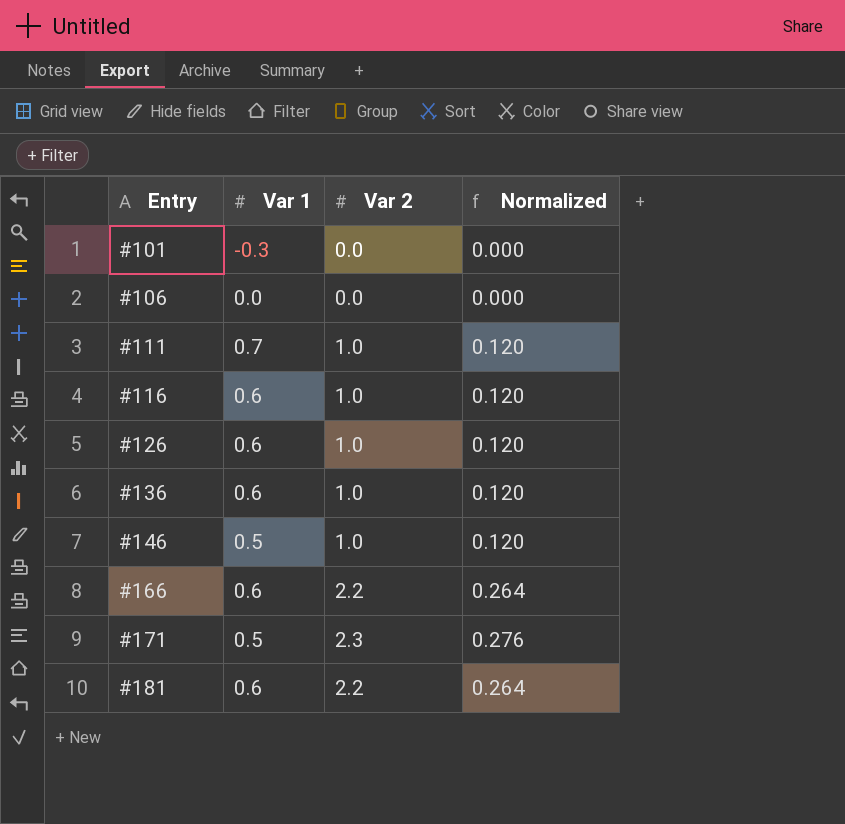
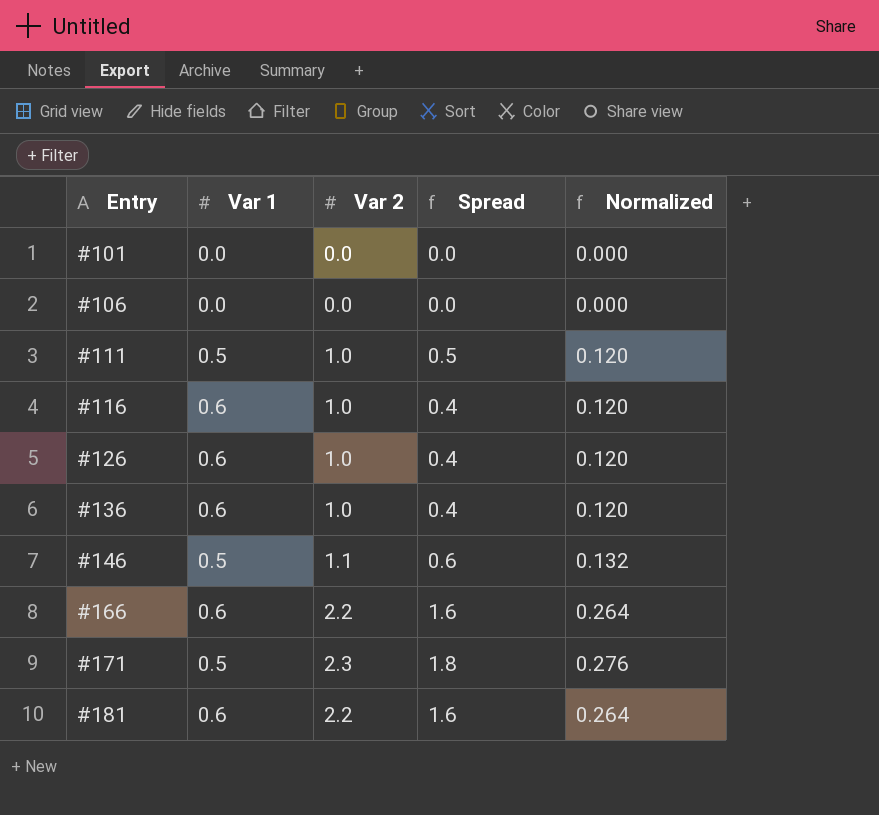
column Spread | formula: none -> [Var 2] - [Var 1]
#101 | Var 1: -0.3 -> 0.0
#111 | Var 1: 0.7 -> 0.5
#146 | Var 2: 1.0 -> 1.1
#146 | Normalized: 0.120 -> 0.132

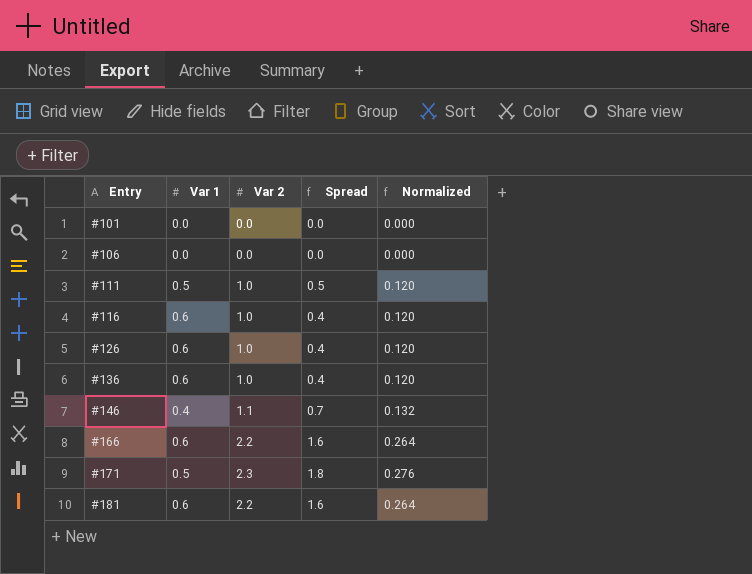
#146 | Var 1: 0.5 -> 0.4
#146 | Spread: 0.6 -> 0.7

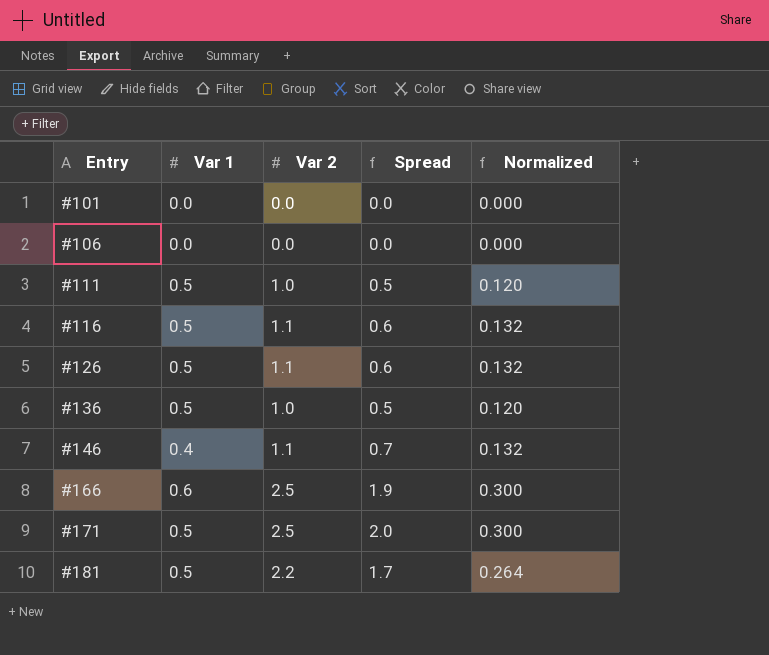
#116 | Var 1: 0.6 -> 0.5
#116 | Var 2: 1.0 -> 1.1
#116 | Spread: 0.4 -> 0.6
#116 | Normalized: 0.120 -> 0.132
#126 | Var 1: 0.6 -> 0.5
#126 | Var 2: 1.0 -> 1.1
#126 | Spread: 0.4 -> 0.6
#126 | Normalized: 0.120 -> 0.132
#136 | Var 1: 0.6 -> 0.5
#136 | Spread: 0.4 -> 0.5
#166 | Var 2: 2.2 -> 2.5
#166 | Spread: 1.6 -> 1.9
#166 | Normalized: 0.264 -> 0.300
#171 | Var 2: 2.3 -> 2.5
#171 | Spread: 1.8 -> 2.0
#171 | Normalized: 0.276 -> 0.300
#181 | Var 1: 0.6 -> 0.5
#181 | Spread: 1.6 -> 1.7

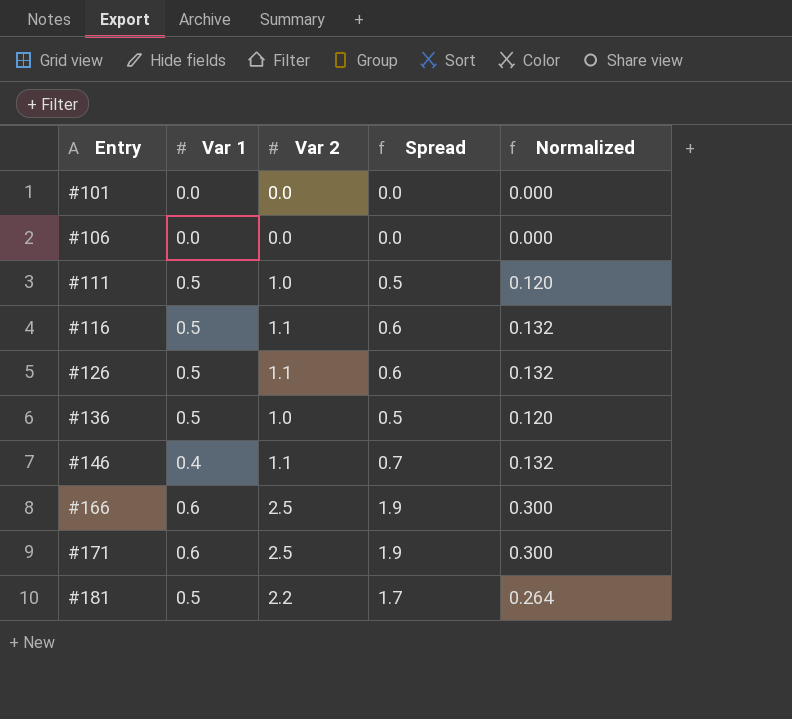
#171 | Var 1: 0.5 -> 0.6
#171 | Spread: 2.0 -> 1.9

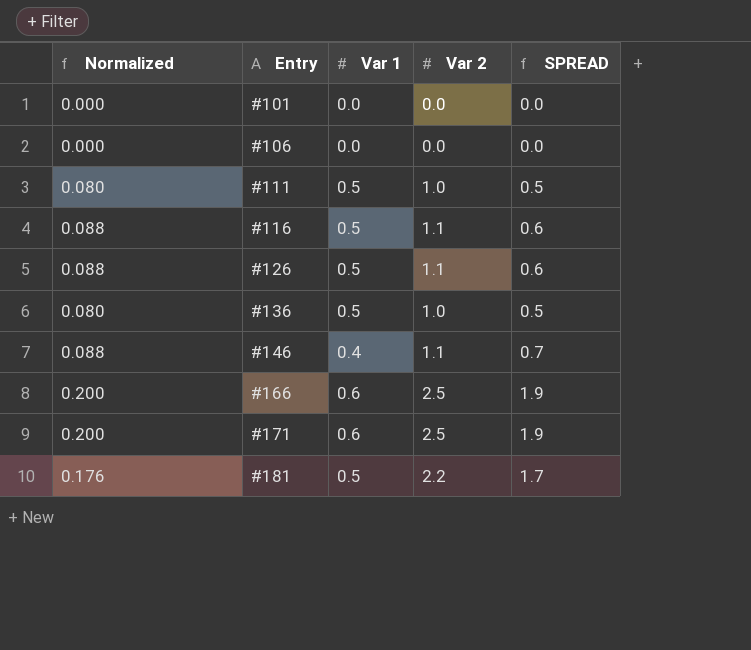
column Normalized | formula: [Var 2] * 0.12 -> [Var 2] * 0.08
column Normalized | position: 5 -> 1
column name: Spread -> SPREAD

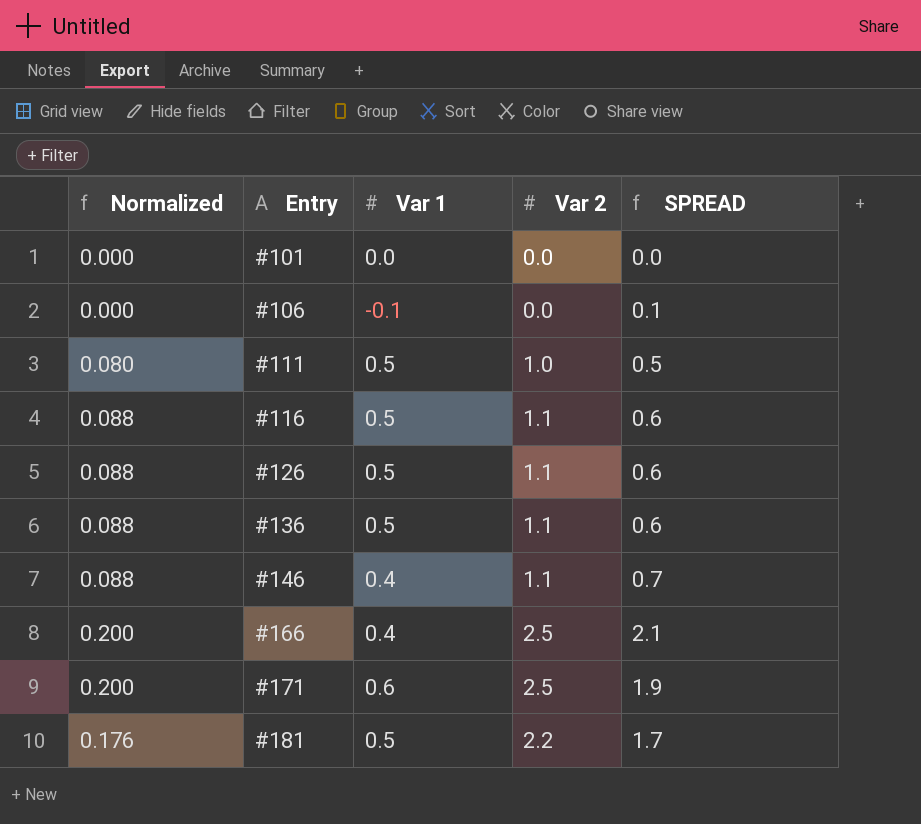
#106 | Var 1: 0.0 -> -0.1
#106 | SPREAD: 0.0 -> 0.1
#136 | Normalized: 0.080 -> 0.088
#136 | Var 2: 1.0 -> 1.1
#136 | SPREAD: 0.5 -> 0.6
#166 | Var 1: 0.6 -> 0.4
#166 | SPREAD: 1.9 -> 2.1

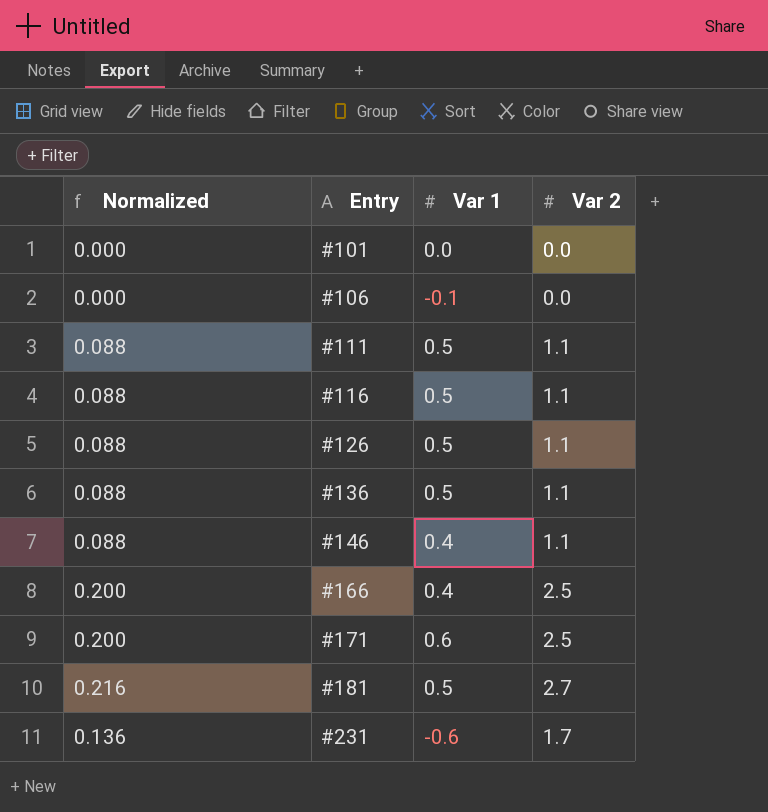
column SPREAD | formula: [Var 2] - [Var 1] -> none
#111 | Normalized: 0.080 -> 0.088
#111 | Var 2: 1.0 -> 1.1
#181 | Normalized: 0.176 -> 0.216
#181 | Var 2: 2.2 -> 2.7
row #231: none -> 0.136 | -0.6 | 1.7

